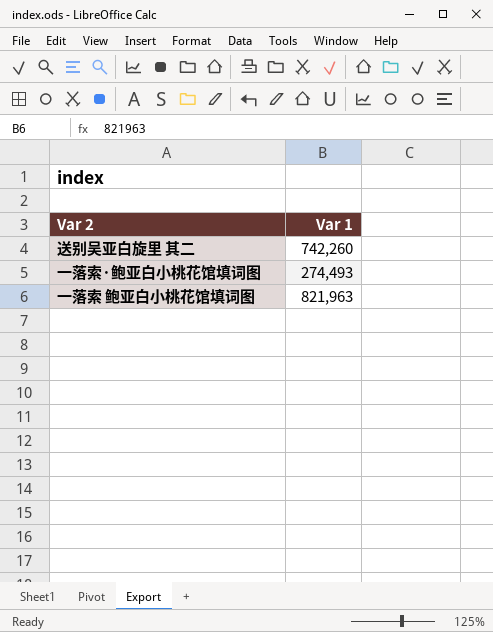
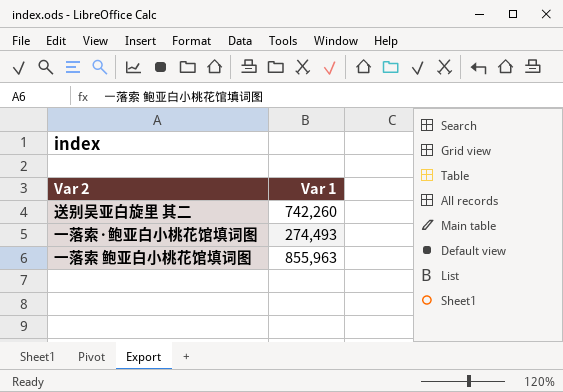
一落索 鲍亚白小桃花馆填词图 | Var 1: 821,963 -> 855,963

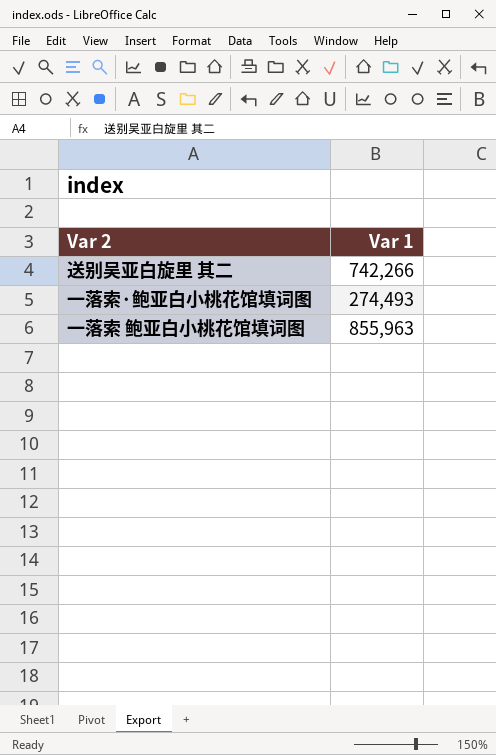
送别吴亚白旋里 其二 | Var 1: 742,260 -> 742,266

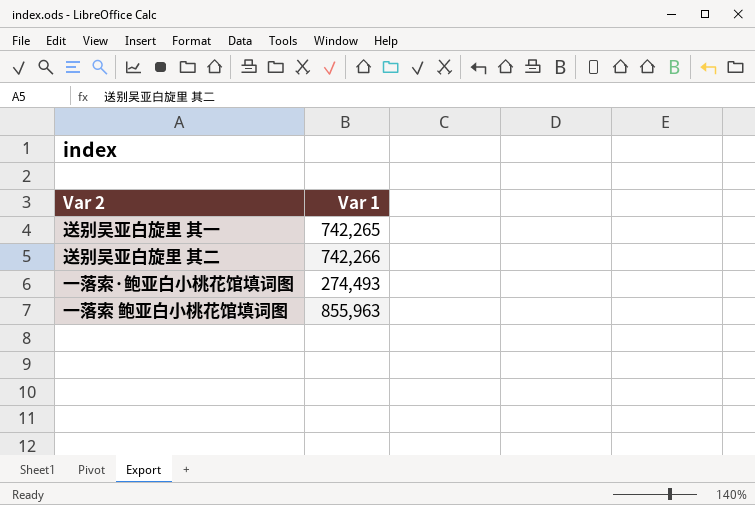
row 送别吴亚白旋里 其一: none -> 742,265

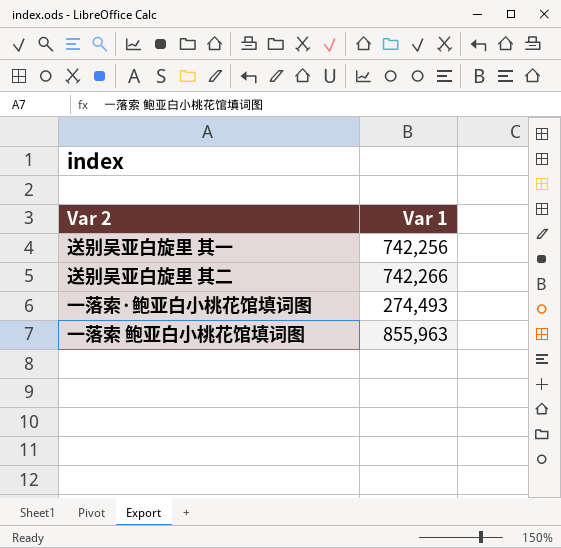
送别吴亚白旋里 其一 | Var 1: 742,265 -> 742,256

